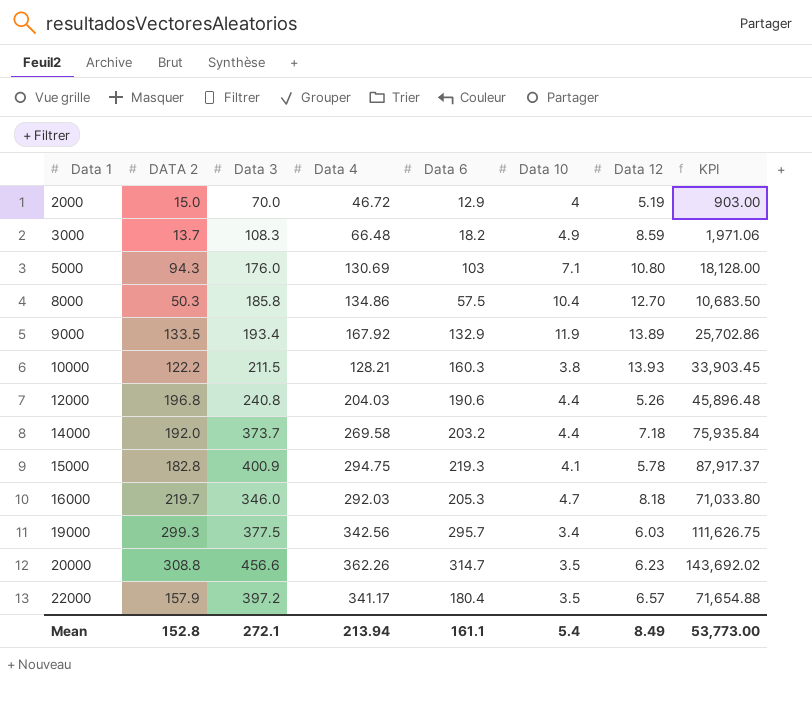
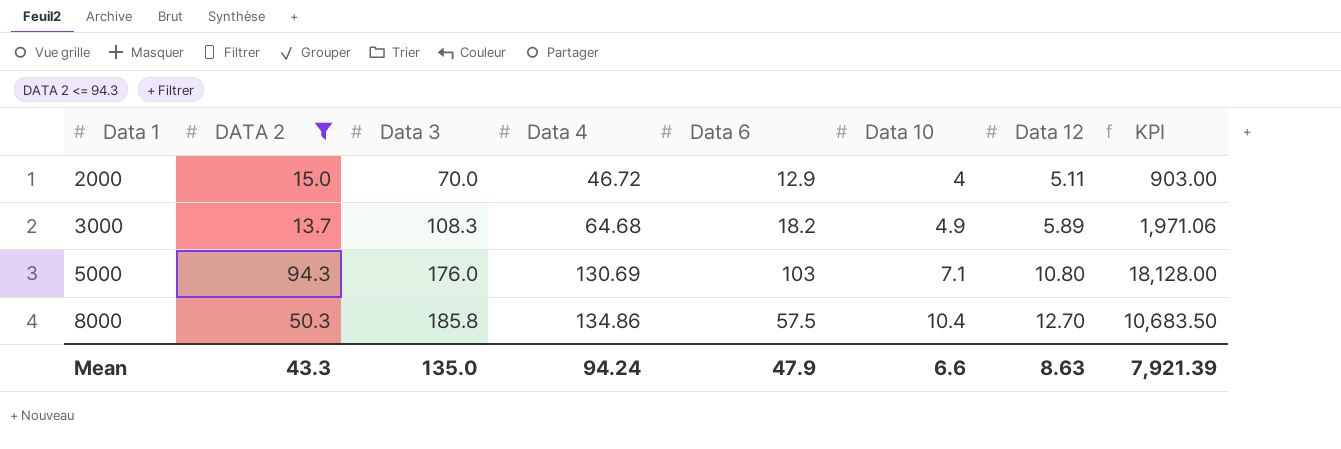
filter: none -> DATA 2 <= 94.3
2000 | Data 12: 5.19 -> 5.11
3000 | Data 4: 66.48 -> 64.68
3000 | Data 12: 8.59 -> 5.89
Mean | DATA 2: 152.8 -> 43.3
Mean | Data 3: 272.1 -> 135.0
Mean | Data 4: 213.94 -> 94.24
Mean | Data 6: 161.1 -> 47.9
Mean | Data 10: 5.4 -> 6.6
Mean | Data 12: 8.49 -> 8.63
Mean | KPI: 53,773.00 -> 7,921.39

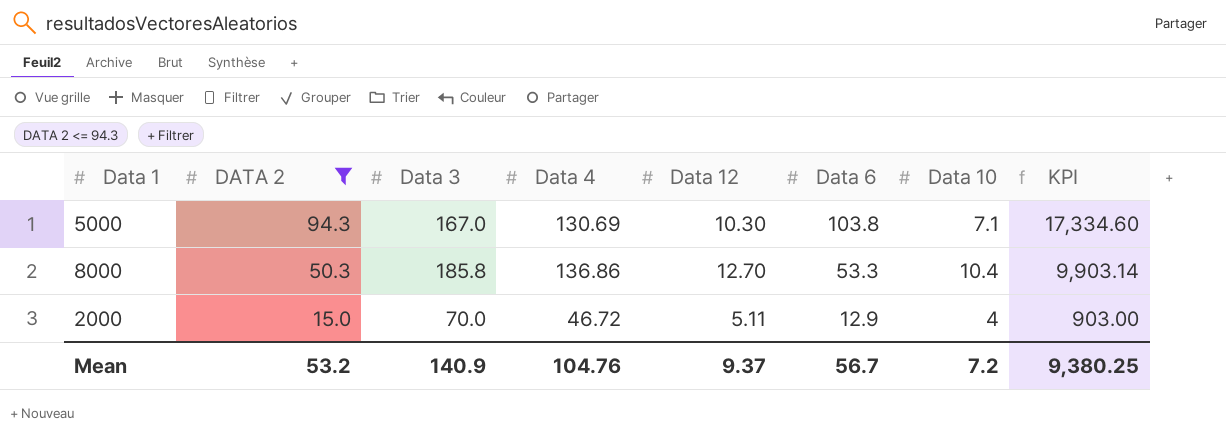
row order: Data 1 ascending -> DATA 2 descending
column Data 12 | position: 7 -> 5
row 3000: 13.7 | 108.3 | 64.68 | 18.2 | 4.9 | 5.89 | 1,971.06 -> none
5000 | Data 3: 176.0 -> 167.0
5000 | Data 12: 10.80 -> 10.30
5000 | Data 6: 103 -> 103.8
5000 | KPI: 18,128.00 -> 17,334.60
8000 | Data 4: 134.86 -> 136.86
8000 | Data 6: 57.5 -> 53.3
8000 | KPI: 10,683.50 -> 9,903.14
Mean | DATA 2: 43.3 -> 53.2
Mean | Data 3: 135.0 -> 140.9
Mean | Data 4: 94.24 -> 104.76
Mean | Data 12: 8.63 -> 9.37
Mean | Data 6: 47.9 -> 56.7
Mean | Data 10: 6.6 -> 7.2
Mean | KPI: 7,921.39 -> 9,380.25

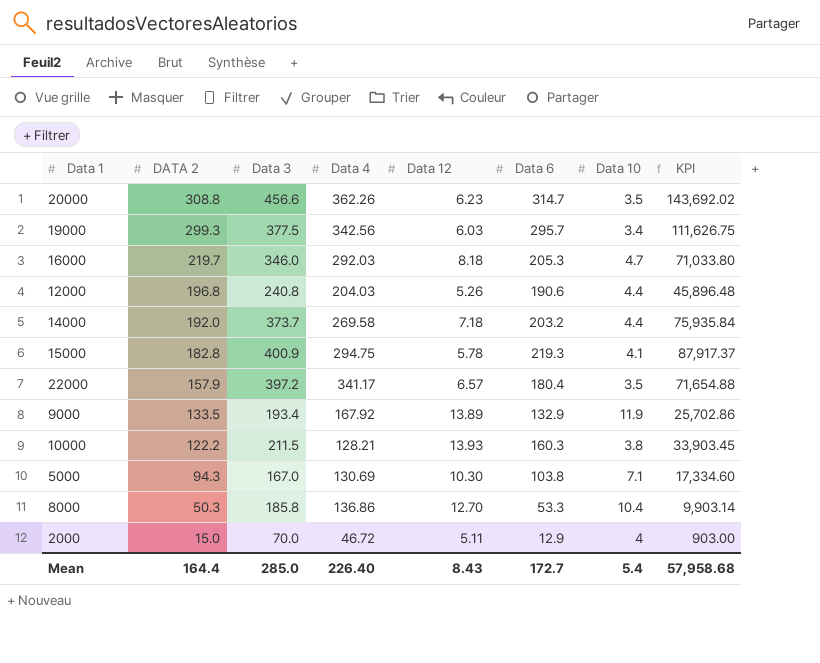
filter: DATA 2 <= 94.3 -> none
Mean | DATA 2: 53.2 -> 164.4
Mean | Data 3: 140.9 -> 285.0
Mean | Data 4: 104.76 -> 226.40
Mean | Data 12: 9.37 -> 8.43
Mean | Data 6: 56.7 -> 172.7
Mean | Data 10: 7.2 -> 5.4
Mean | KPI: 9,380.25 -> 57,958.68

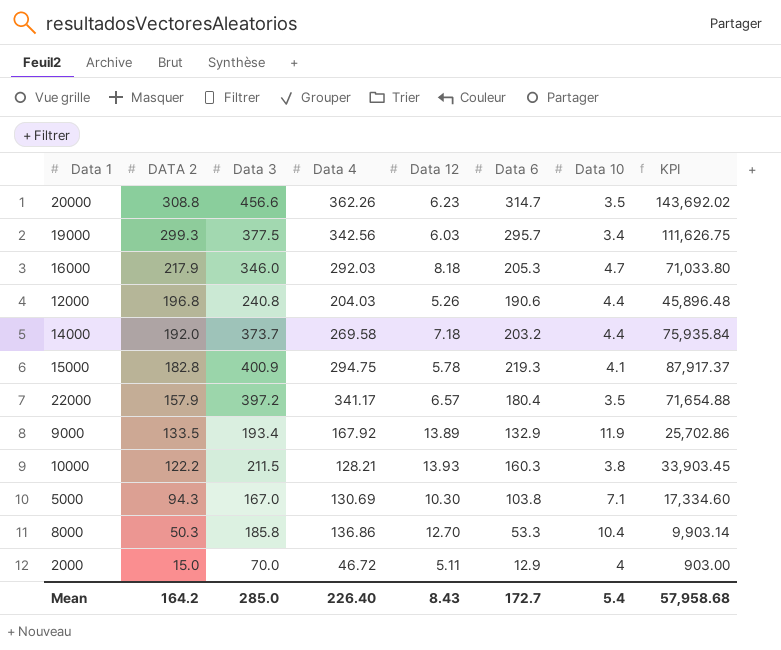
16000 | DATA 2: 219.7 -> 217.9
Mean | DATA 2: 164.4 -> 164.2

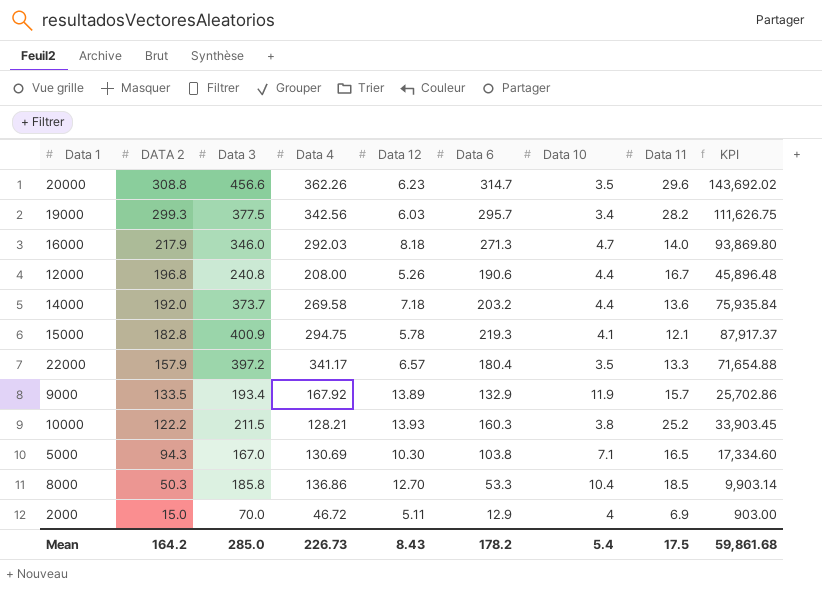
column Data 11 | position: none -> 8
16000 | Data 6: 205.3 -> 271.3
16000 | KPI: 71,033.80 -> 93,869.80
12000 | Data 4: 204.03 -> 208.00
Mean | Data 4: 226.40 -> 226.73
Mean | Data 6: 172.7 -> 178.2
Mean | KPI: 57,958.68 -> 59,861.68

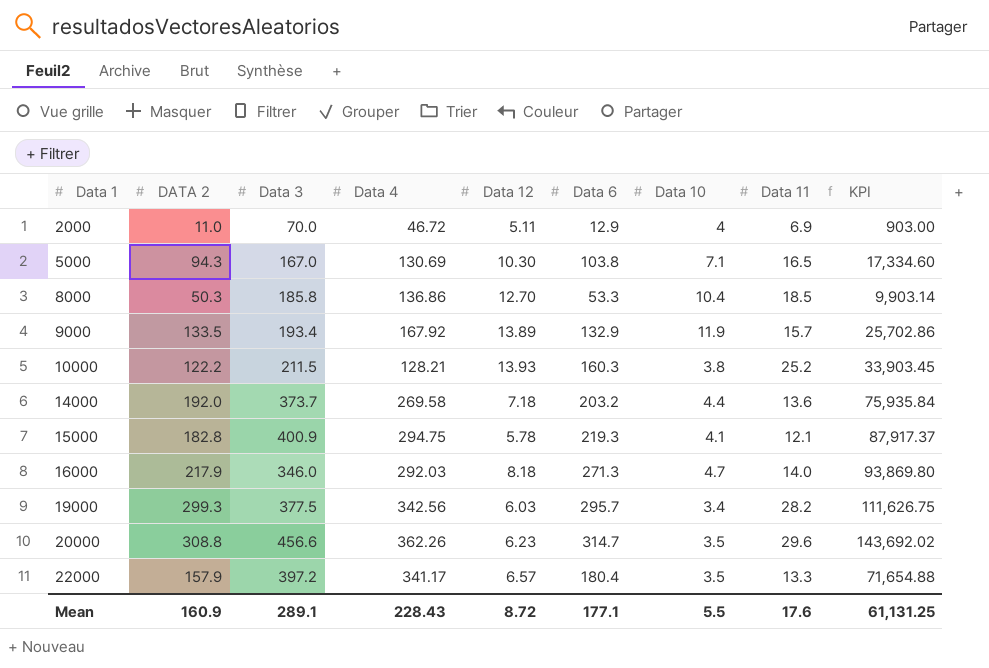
row order: DATA 2 descending -> Data 1 ascending
row 12000: 196.8 | 240.8 | 208.00 | 5.26 | 190.6 | 4.4 | 16.7 | 45,896.48 -> none
2000 | DATA 2: 15.0 -> 11.0
Mean | DATA 2: 164.2 -> 160.9
Mean | Data 3: 285.0 -> 289.1
Mean | Data 4: 226.73 -> 228.43
Mean | Data 12: 8.43 -> 8.72
Mean | Data 6: 178.2 -> 177.1
Mean | Data 10: 5.4 -> 5.5
Mean | Data 11: 17.5 -> 17.6
Mean | KPI: 59,861.68 -> 61,131.25

